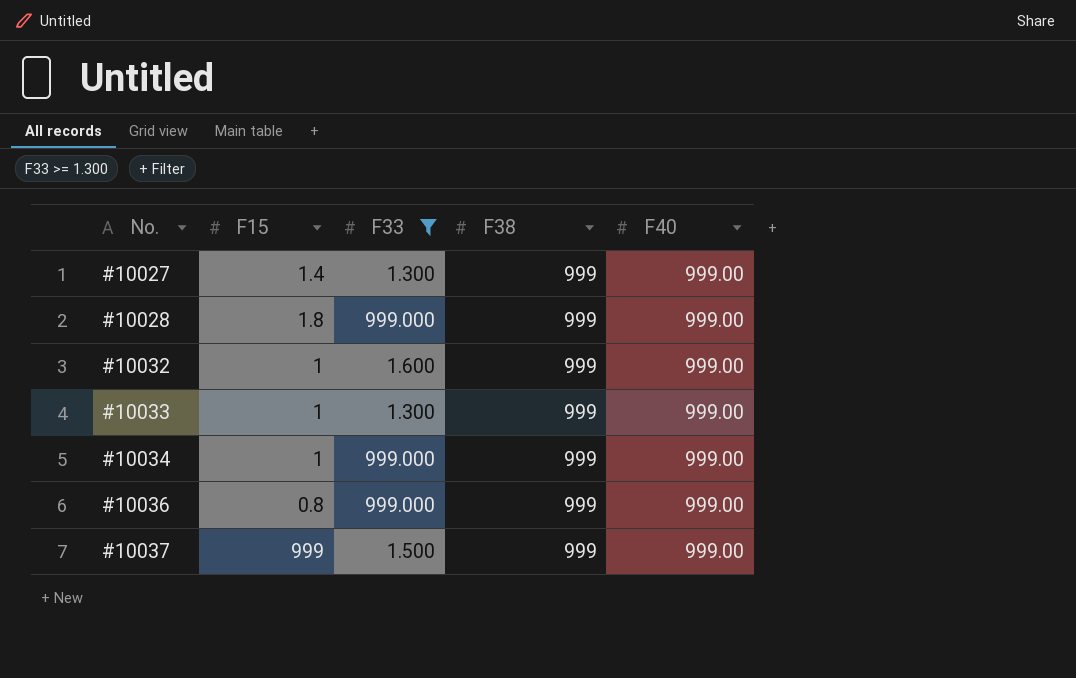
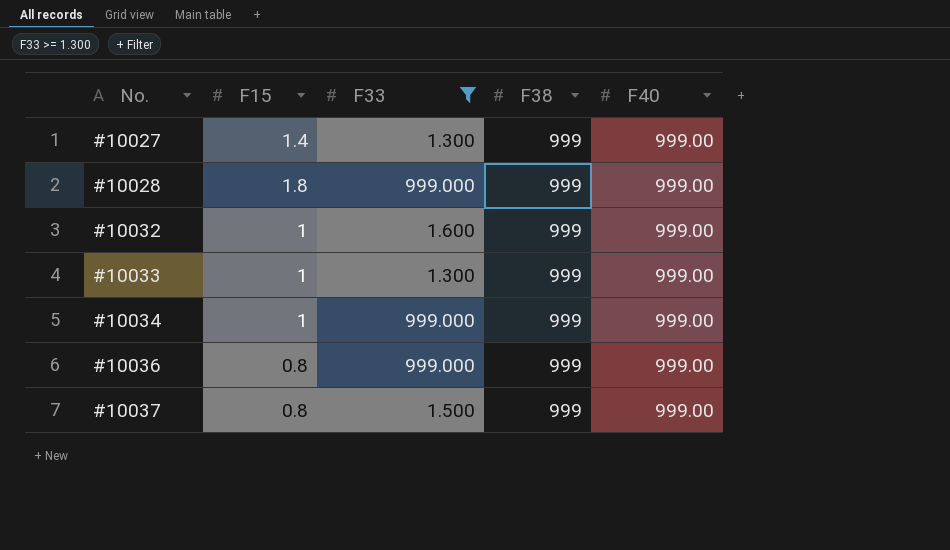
#10037 | F15: 999 -> 0.8

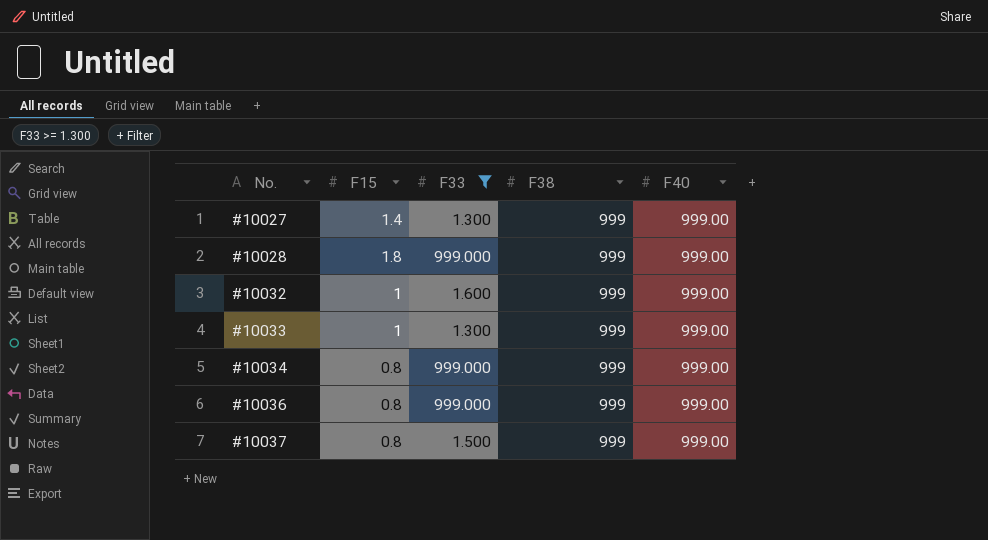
#10034 | F15: 1 -> 0.8

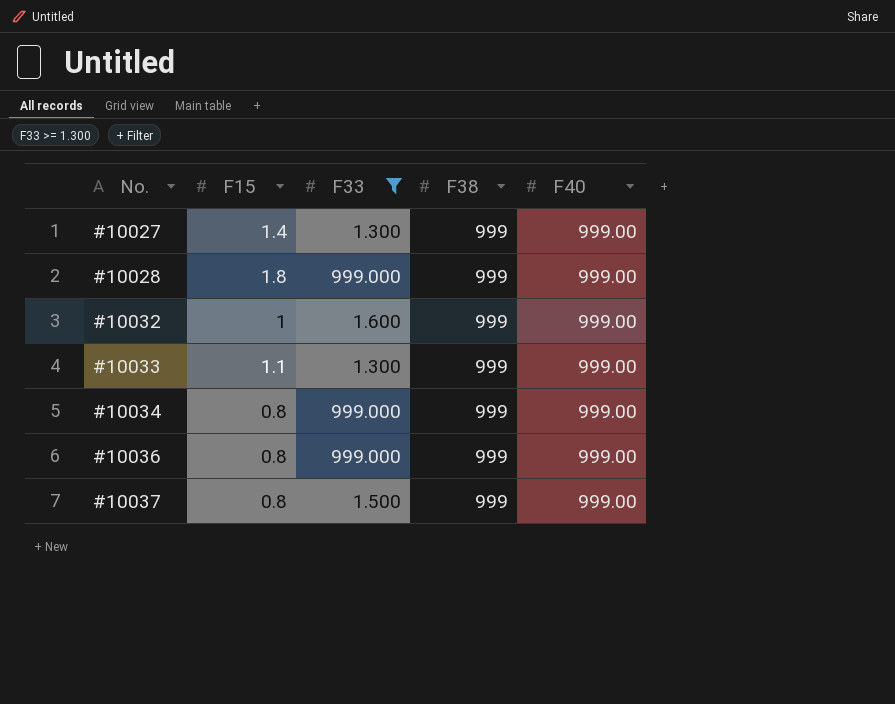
#10033 | F15: 1 -> 1.1

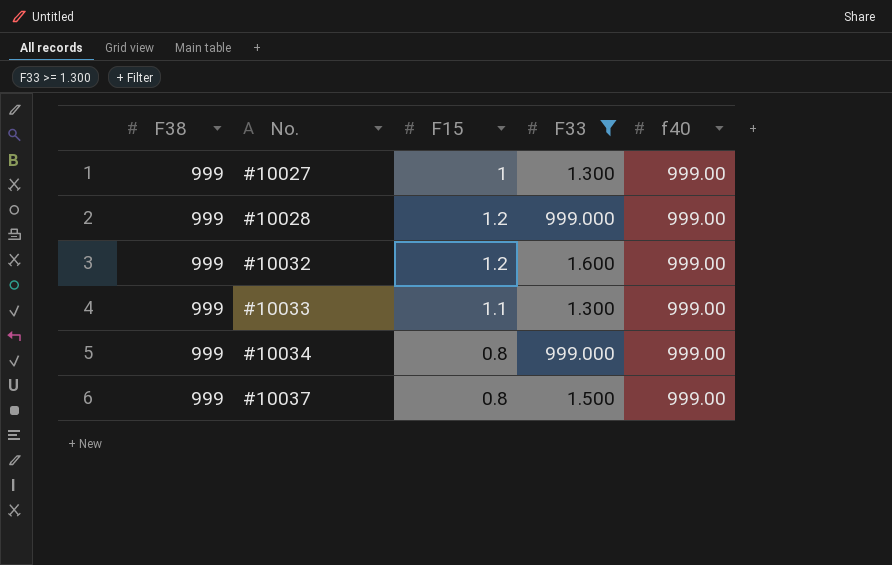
column F38 | position: 4 -> 1
column name: F40 -> f40
row #10036: 0.8 | 999.000 | 999 | 999.00 -> none
#10027 | F15: 1.4 -> 1
#10028 | F15: 1.8 -> 1.2
#10032 | F15: 1 -> 1.2

